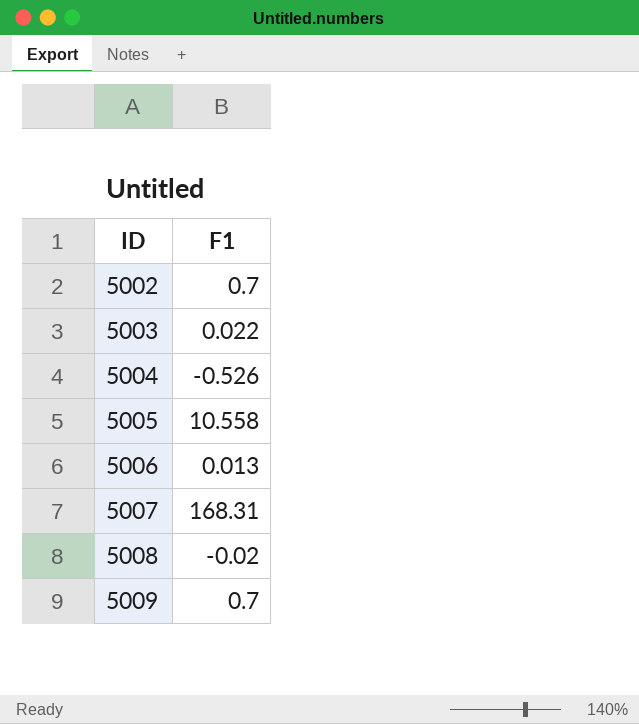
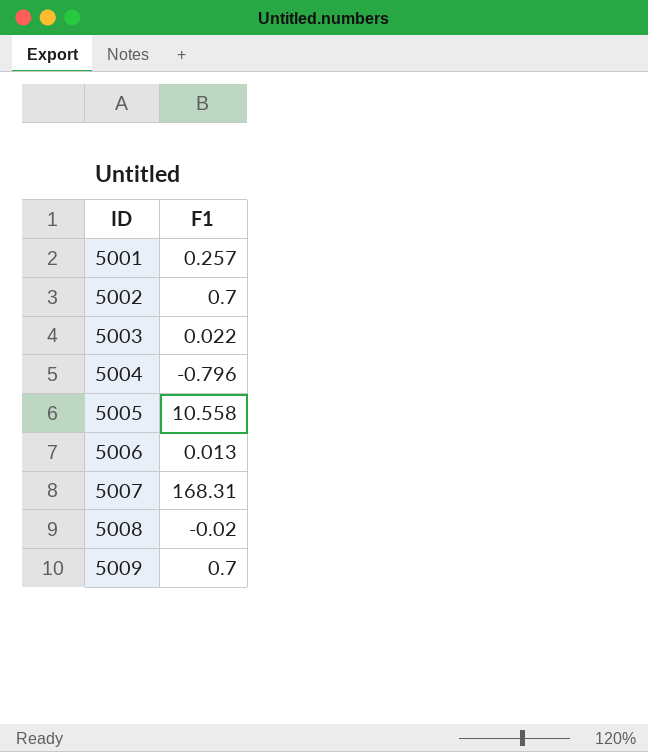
row 5001: none -> 0.257
5004 | F1: -0.526 -> -0.796

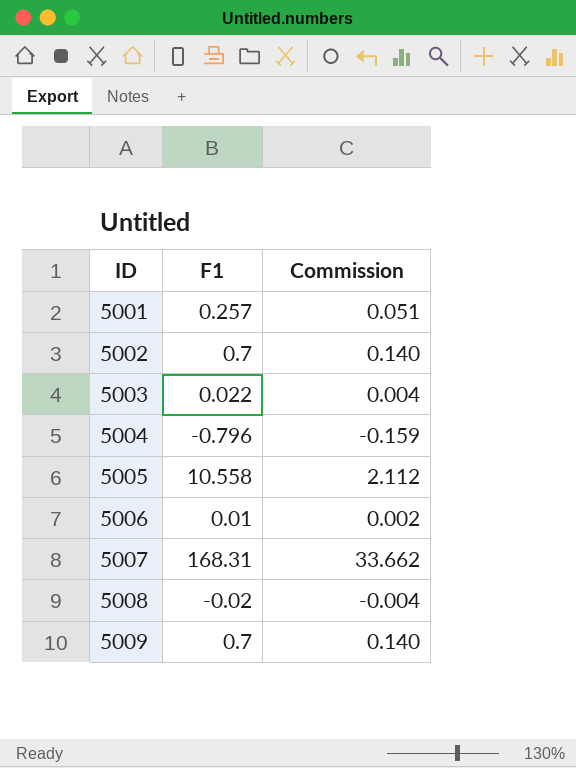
column Commission | formula: none -> [F1] * 0.2
5006 | F1: 0.013 -> 0.01

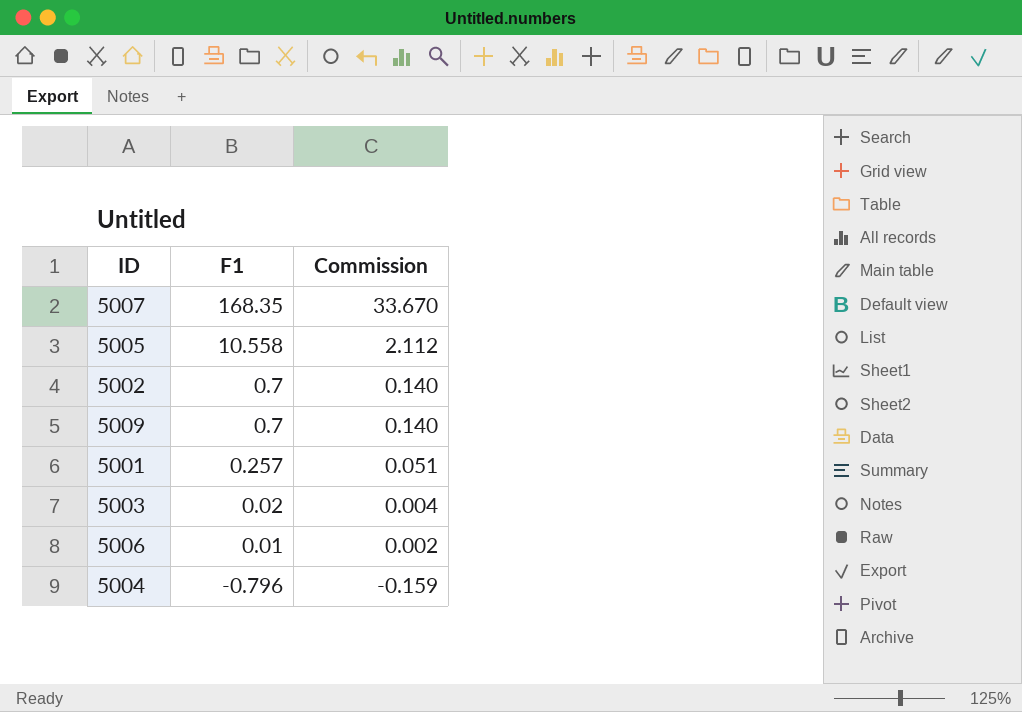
row order: ID ascending -> F1 descending
row 5008: -0.02 | -0.004 -> none
5007 | F1: 168.31 -> 168.35
5007 | Commission: 33.662 -> 33.670
5003 | F1: 0.022 -> 0.02

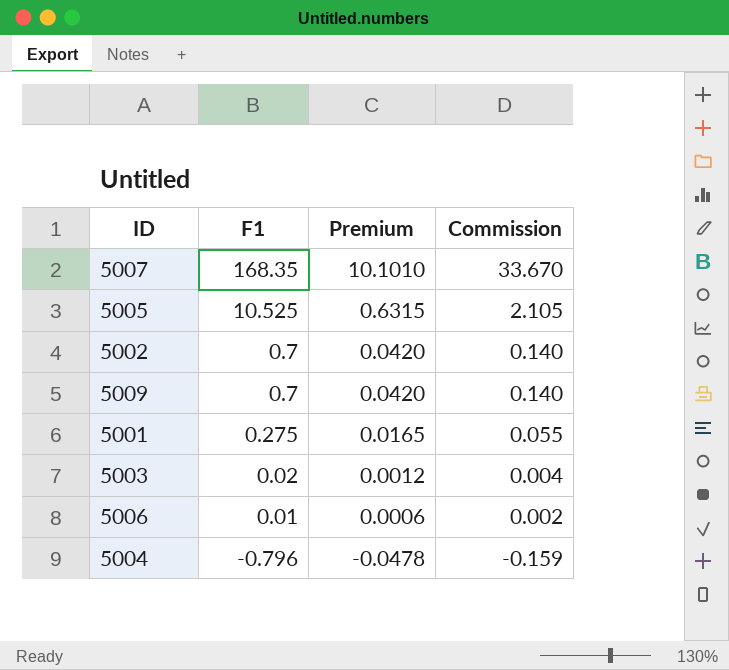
column Premium | formula: none -> [F1] * 0.06
5005 | F1: 10.558 -> 10.525
5005 | Commission: 2.112 -> 2.105
5001 | F1: 0.257 -> 0.275
5001 | Commission: 0.051 -> 0.055

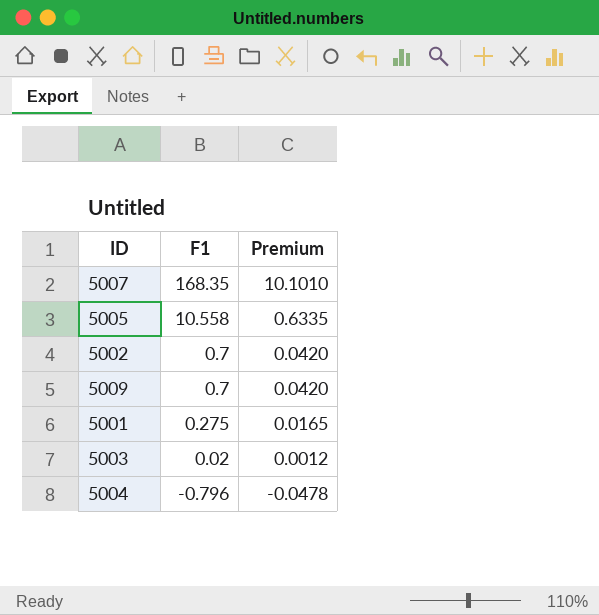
column Commission | formula: [F1] * 0.2 -> none
row 5006: 0.01 | 0.0006 | 0.002 -> none
5005 | F1: 10.525 -> 10.558
5005 | Premium: 0.6315 -> 0.6335

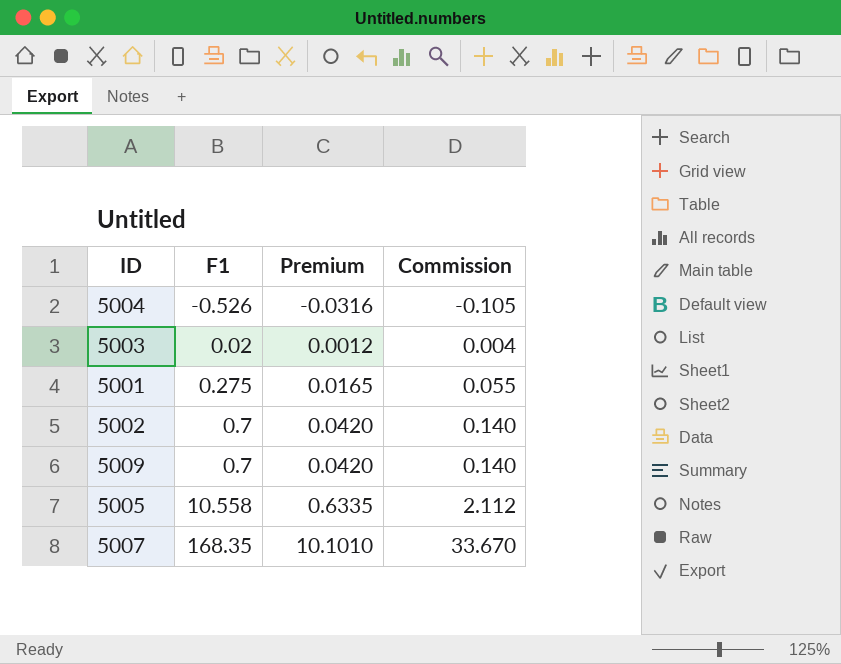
row order: F1 descending -> F1 ascending
column Commission | formula: none -> [F1] * 0.2
5004 | F1: -0.796 -> -0.526
5004 | Premium: -0.0478 -> -0.0316

